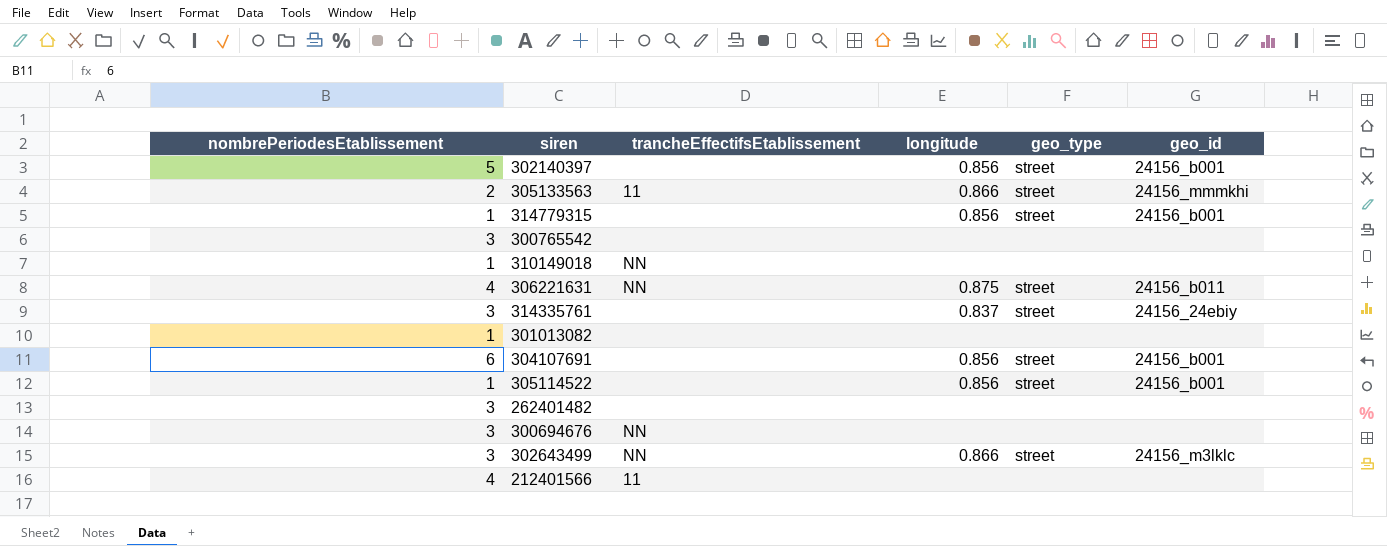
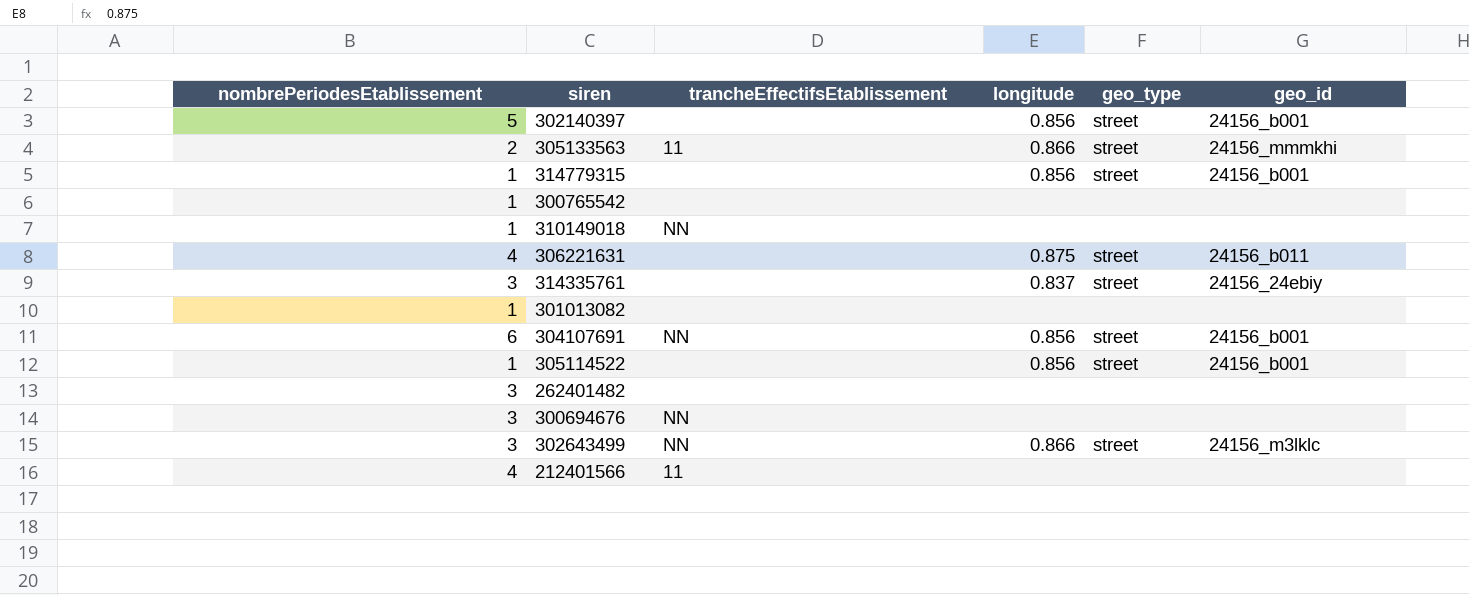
300765542 | nombrePeriodesEtablissement: 3 -> 1
306221631 | trancheEffectifsEtablissement: NN -> none
304107691 | trancheEffectifsEtablissement: none -> NN

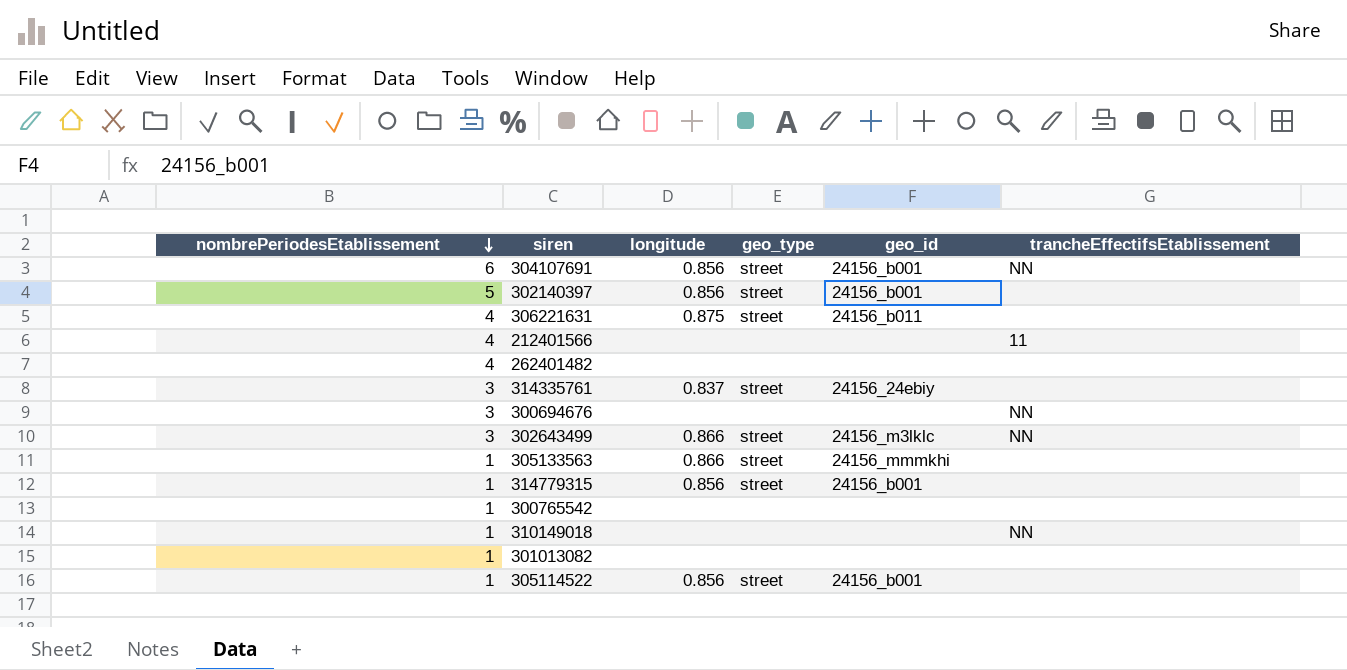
row order: none -> nombrePeriodesEtablissement descending
column trancheEffectifsEtablissement | position: 3 -> 6
262401482 | nombrePeriodesEtablissement: 3 -> 4
305133563 | nombrePeriodesEtablissement: 2 -> 1
305133563 | trancheEffectifsEtablissement: 11 -> none

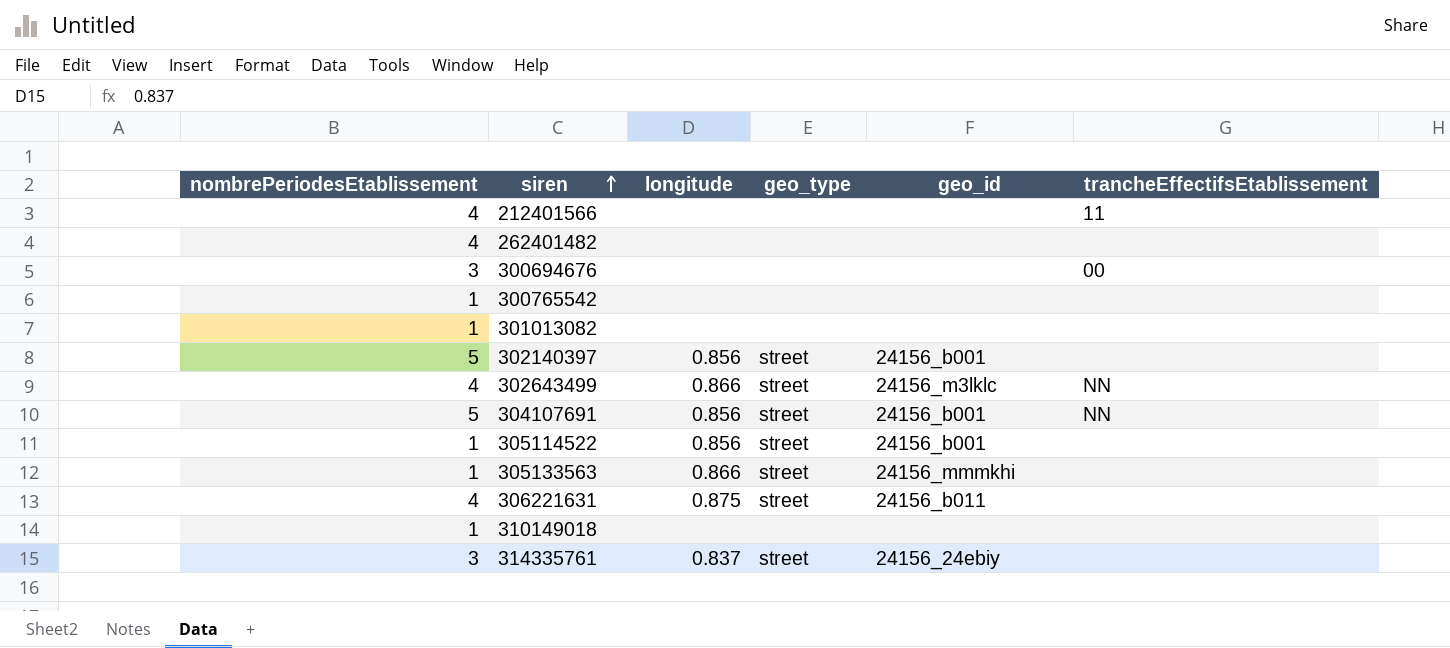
row order: nombrePeriodesEtablissement descending -> siren ascending
row 314779315: 1 | 0.856 | street | 24156_b001 | none -> none
300694676 | trancheEffectifsEtablissement: NN -> 00
302643499 | nombrePeriodesEtablissement: 3 -> 4
304107691 | nombrePeriodesEtablissement: 6 -> 5
310149018 | trancheEffectifsEtablissement: NN -> none

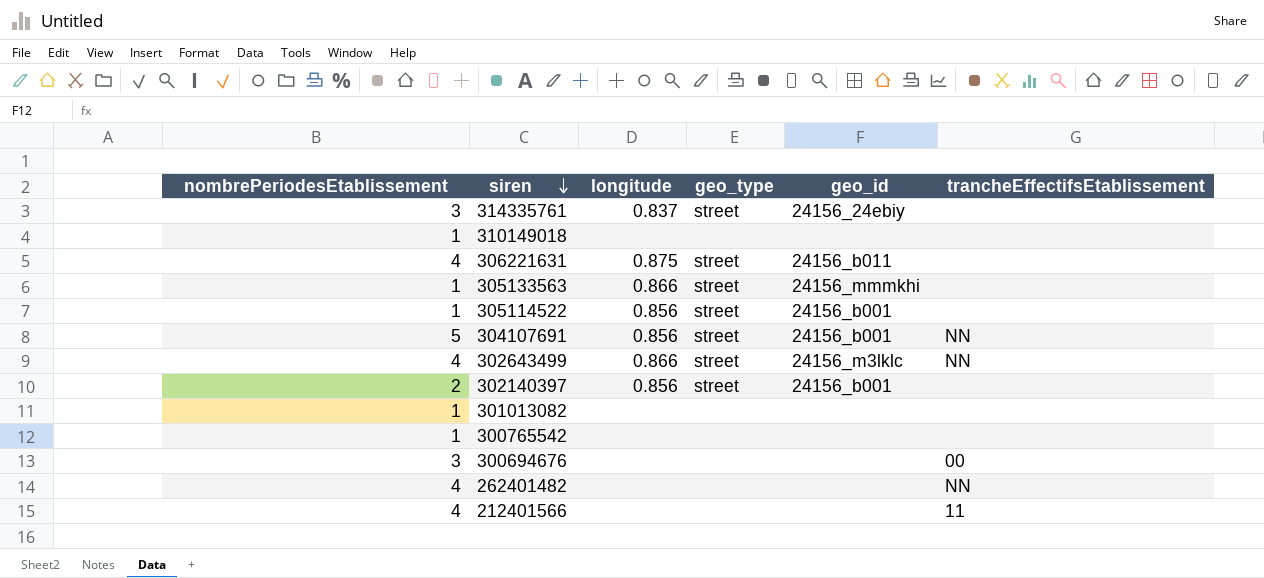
row order: siren ascending -> siren descending
302140397 | nombrePeriodesEtablissement: 5 -> 2
262401482 | trancheEffectifsEtablissement: none -> NN

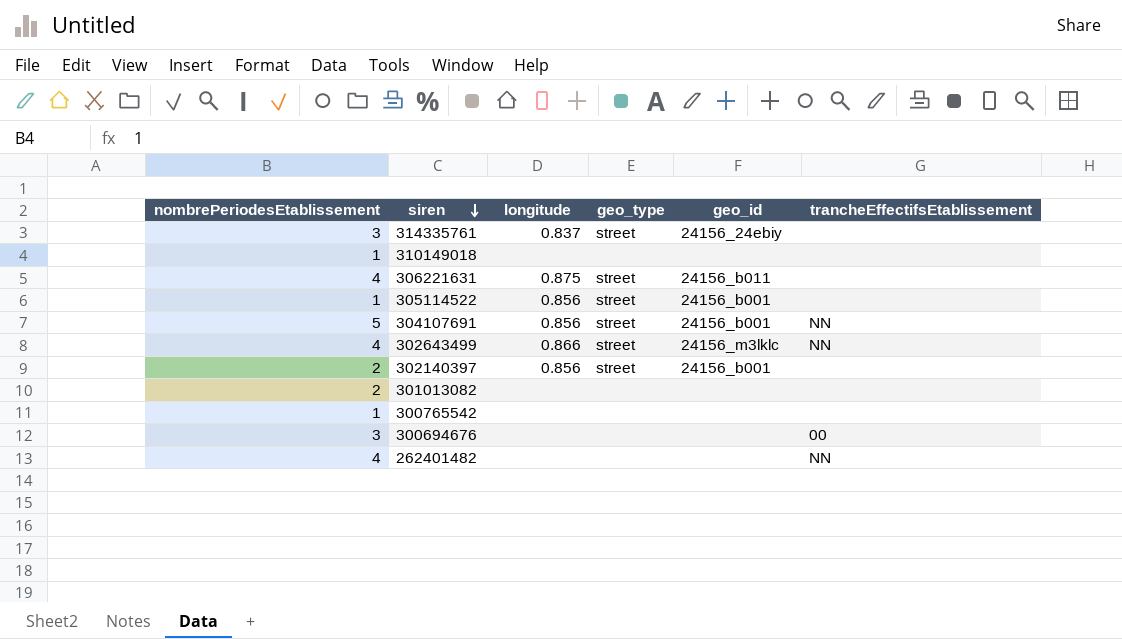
row 305133563: 1 | 0.866 | street | 24156_mmmkhi | none -> none
row 212401566: 4 | none | none | none | 11 -> none
301013082 | nombrePeriodesEtablissement: 1 -> 2

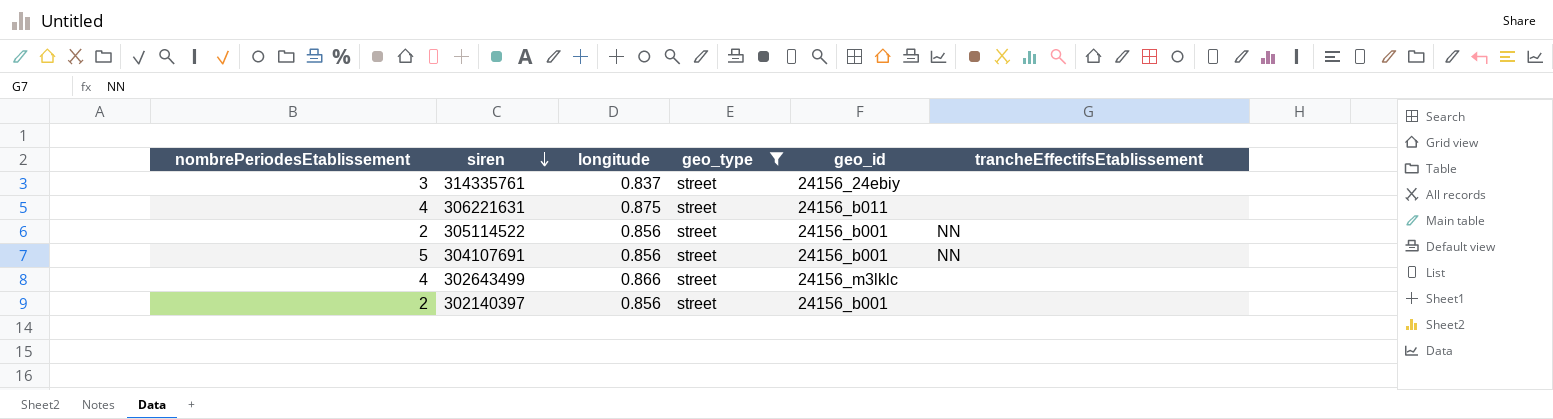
filter: none -> geo_type = street
305114522 | nombrePeriodesEtablissement: 1 -> 2
305114522 | trancheEffectifsEtablissement: none -> NN
302643499 | trancheEffectifsEtablissement: NN -> none

